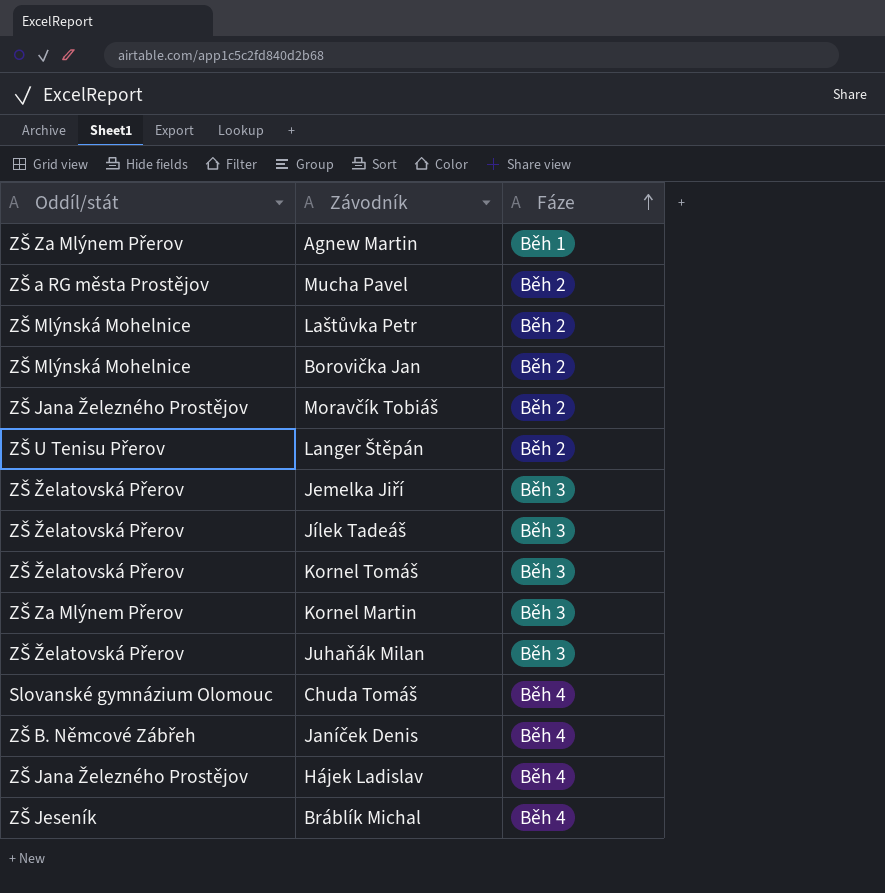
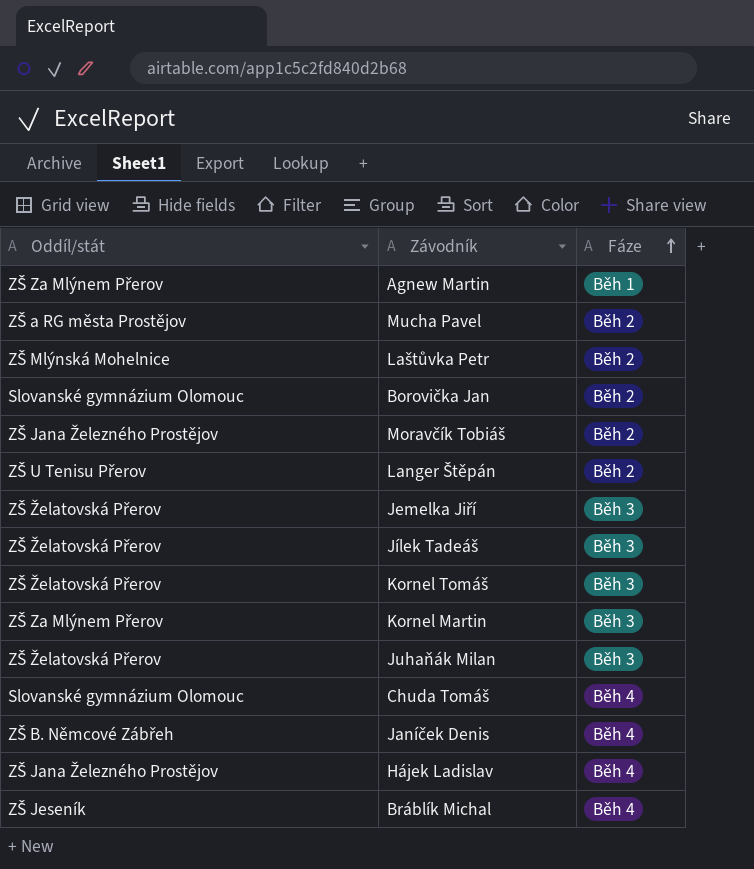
Borovička Jan | Oddíl/stát: ZŠ Mlýnská Mohelnice -> Slovanské gymnázium Olomouc

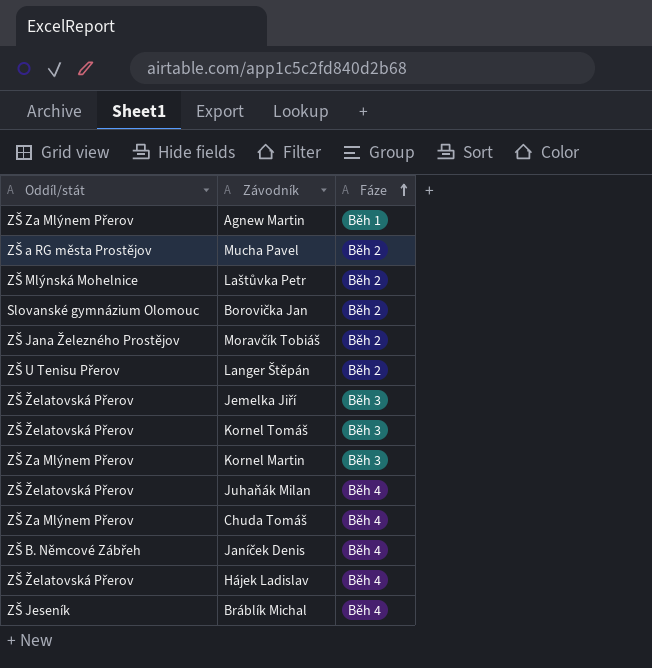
row Jílek Tadeáš: ZŠ Želatovská Přerov | Běh 3 -> none
Juhaňák Milan | Fáze: Běh 3 -> Běh 4
Chuda Tomáš | Oddíl/stát: Slovanské gymnázium Olomouc -> ZŠ Za Mlýnem Přerov
Hájek Ladislav | Oddíl/stát: ZŠ Jana Železného Prostějov -> ZŠ Želatovská Přerov

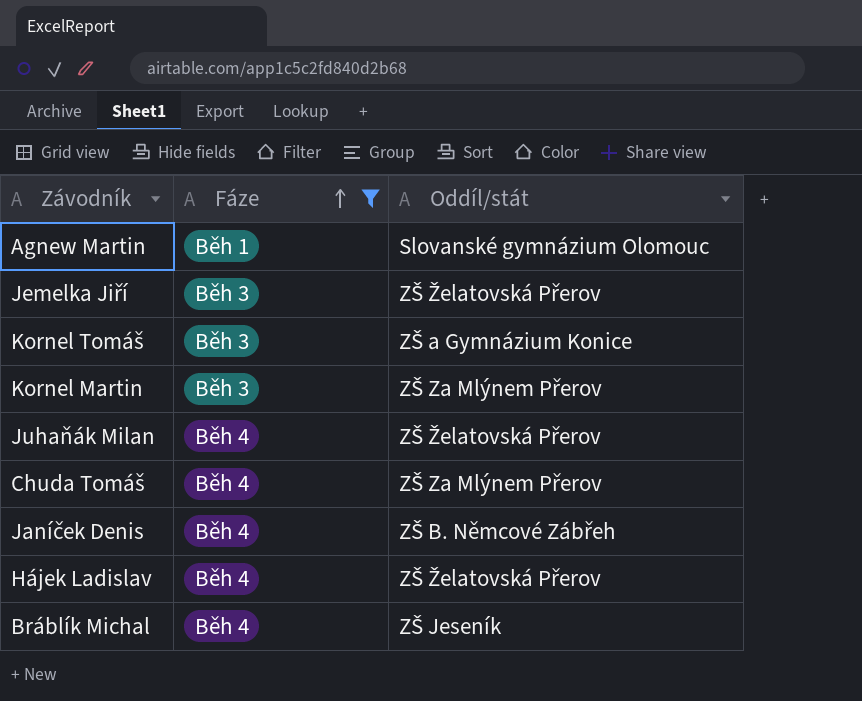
filter: none -> Fáze != Běh 2
column Oddíl/stát | position: 1 -> 3
Agnew Martin | Oddíl/stát: ZŠ Za Mlýnem Přerov -> Slovanské gymnázium Olomouc
Kornel Tomáš | Oddíl/stát: ZŠ Želatovská Přerov -> ZŠ a Gymnázium Konice

